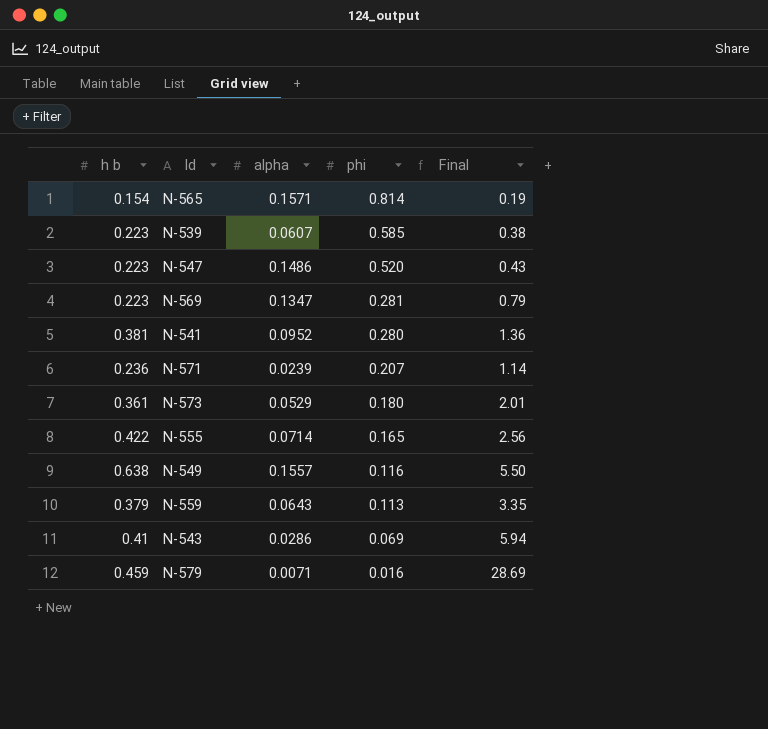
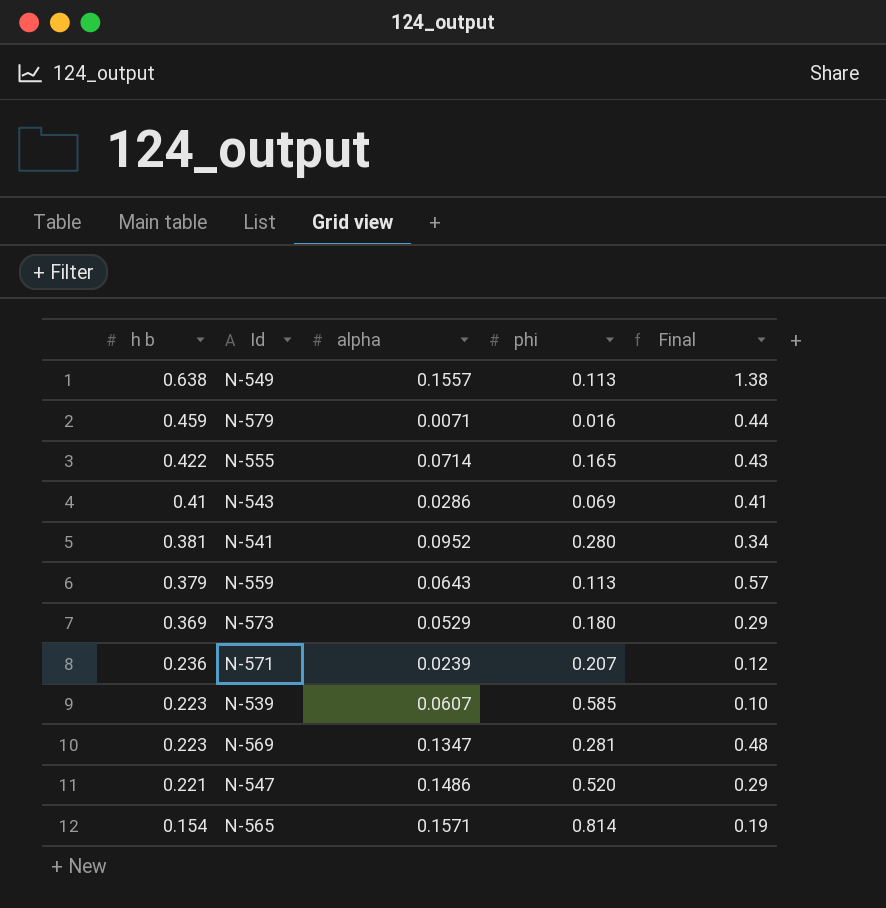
row order: phi descending -> h b descending
column Final | formula: [h b] / [phi] -> [alpha] / [phi]
N-549 | phi: 0.116 -> 0.113
N-573 | h b: 0.361 -> 0.369
N-547 | h b: 0.223 -> 0.221

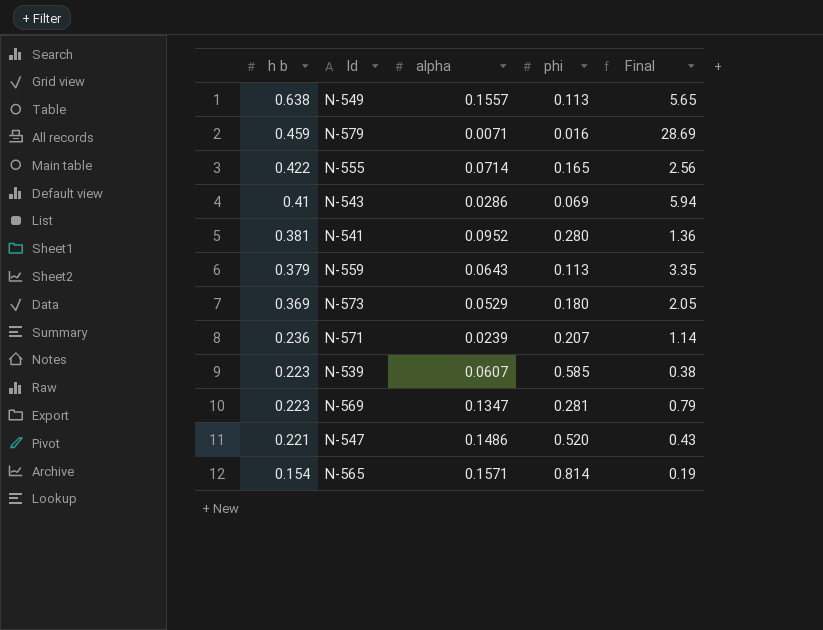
column Final | formula: [alpha] / [phi] -> [h b] / [phi]

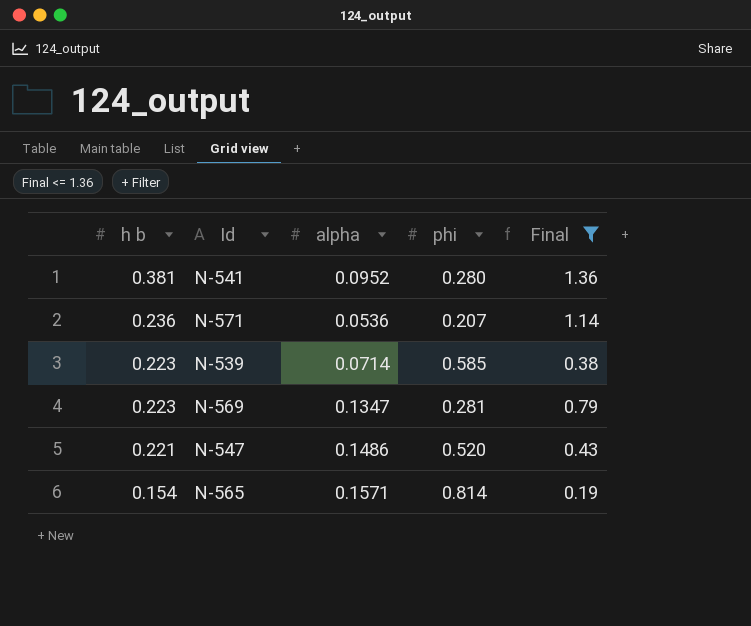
filter: none -> Final <= 1.36
N-571 | alpha: 0.0239 -> 0.0536
N-539 | alpha: 0.0607 -> 0.0714

